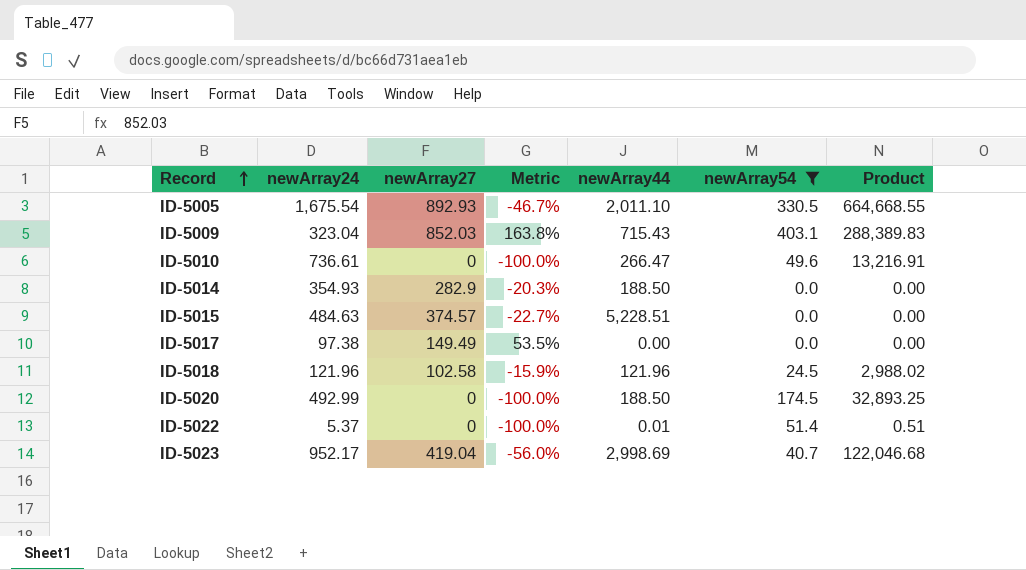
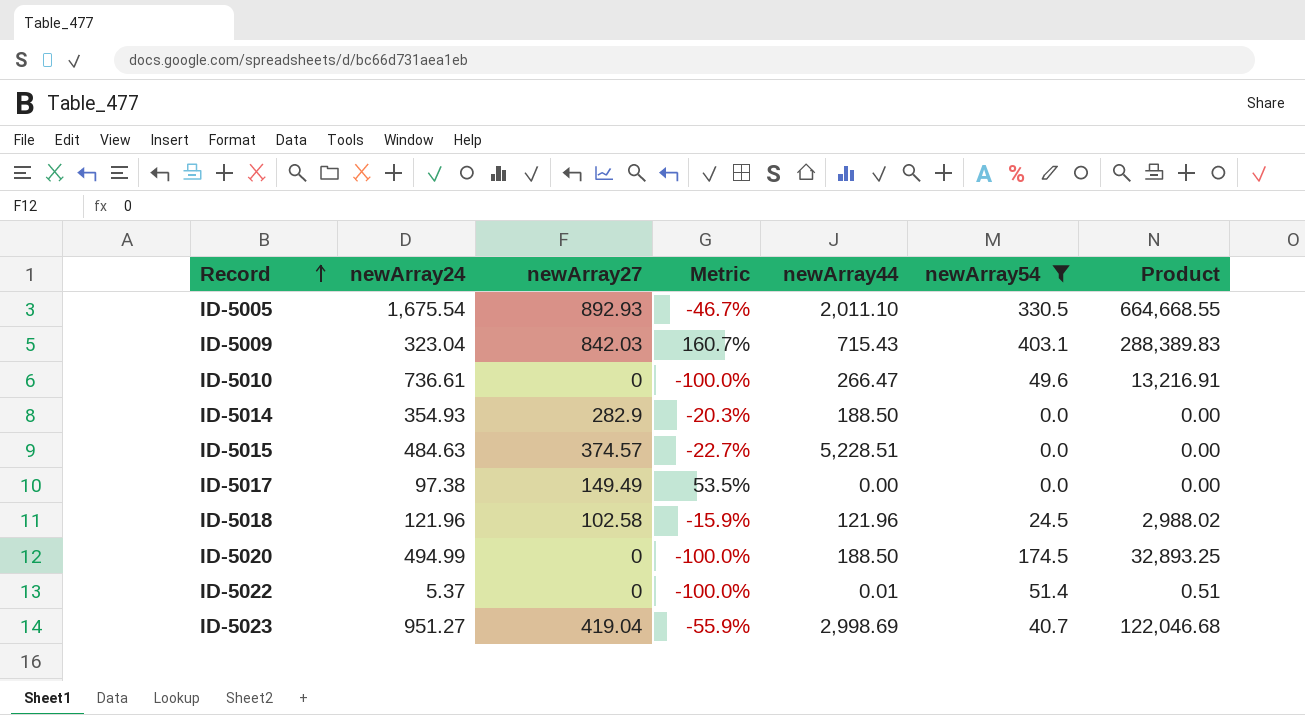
ID-5009 | newArray27: 852.03 -> 842.03
ID-5009 | Metric: 163.8% -> 160.7%
ID-5020 | newArray24: 492.99 -> 494.99
ID-5023 | newArray24: 952.17 -> 951.27
ID-5023 | Metric: -56.0% -> -55.9%

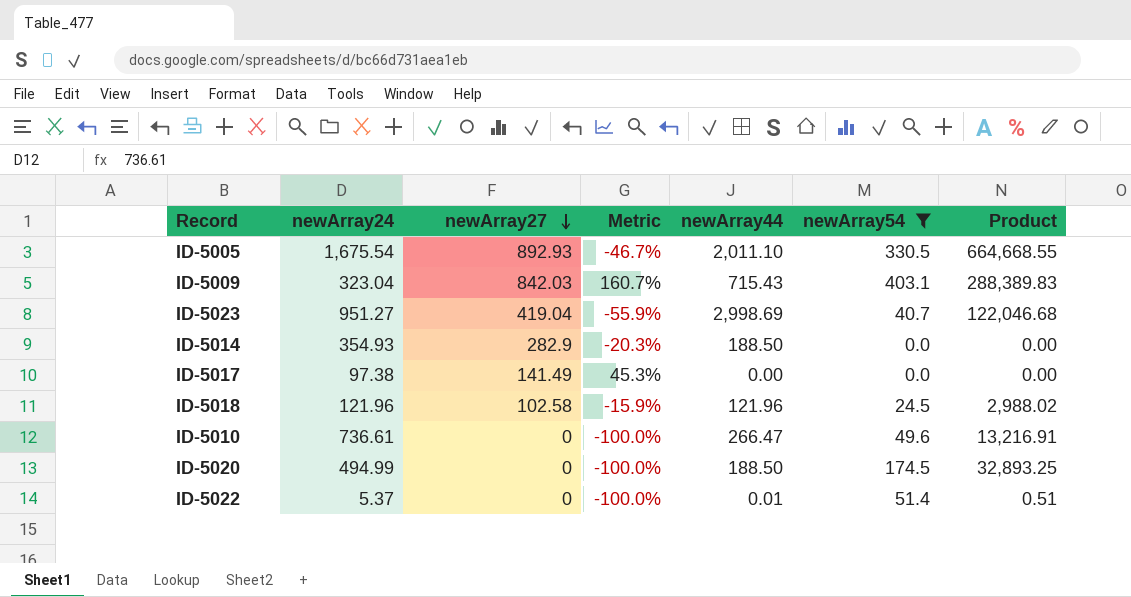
row order: Record ascending -> newArray27 descending
row ID-5015: 484.63 | 374.57 | -22.7% | 5,228.51 | 0.0 | 0.00 -> none
ID-5017 | newArray27: 149.49 -> 141.49
ID-5017 | Metric: 53.5% -> 45.3%

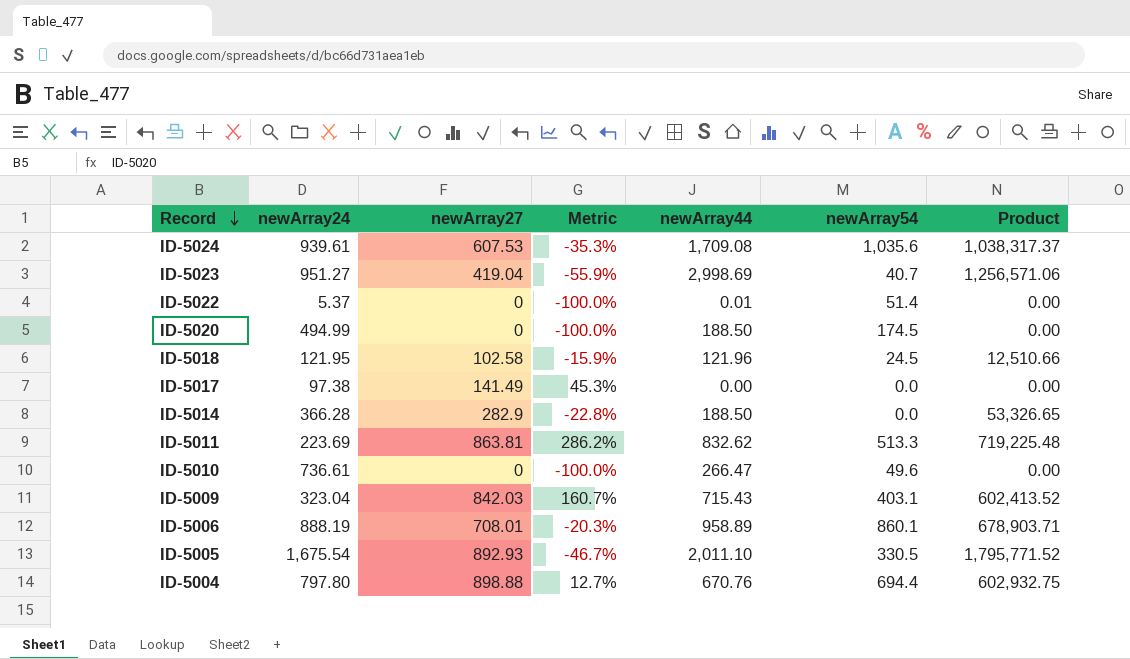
filter: newArray54 <= 403.1 -> none
row order: newArray27 descending -> Record descending
column Product | formula: [newArray44] * [newArray54] -> [newArray27] * [newArray44]
ID-5018 | newArray24: 121.96 -> 121.95
ID-5014 | newArray24: 354.93 -> 366.28
ID-5014 | Metric: -20.3% -> -22.8%

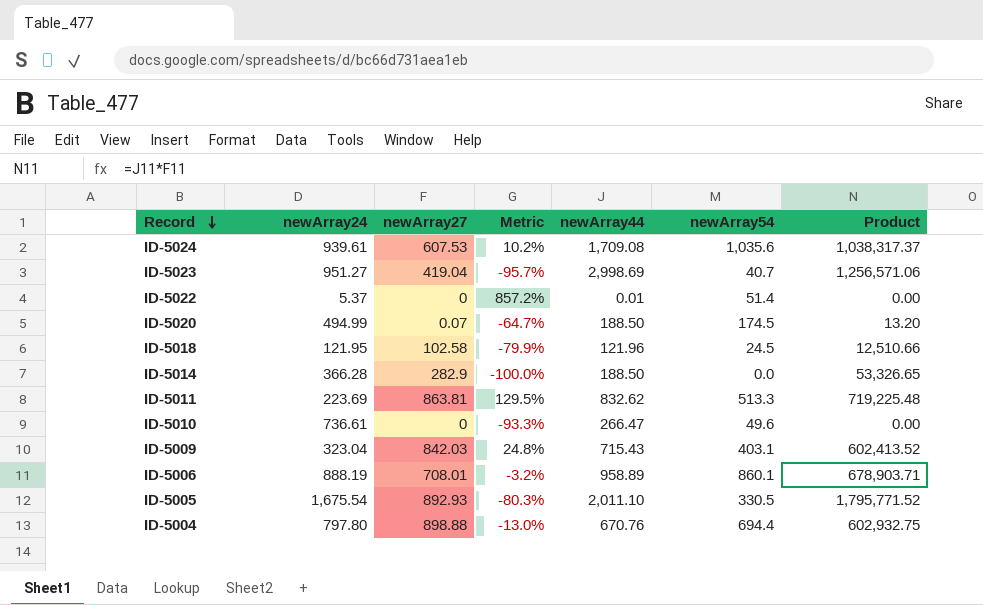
column Metric | formula: ([newArray27] - [newArray24]) / [newArray24] -> ([newArray54] - [newArray24]) / [newArray24]
row ID-5017: 97.38 | 141.49 | 45.3% | 0.00 | 0.0 | 0.00 -> none
ID-5020 | newArray27: 0 -> 0.07
ID-5020 | Product: 0.00 -> 13.20

